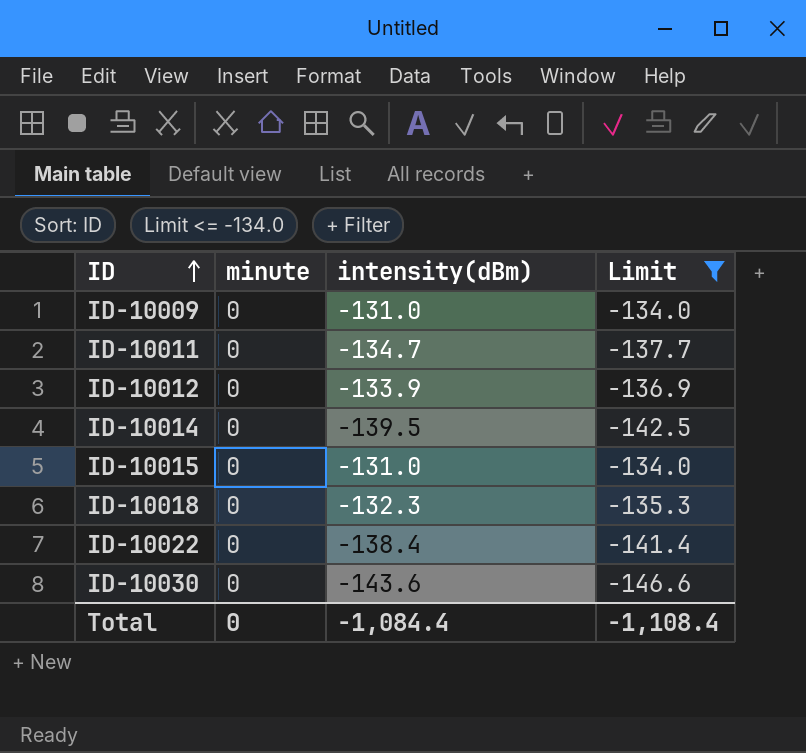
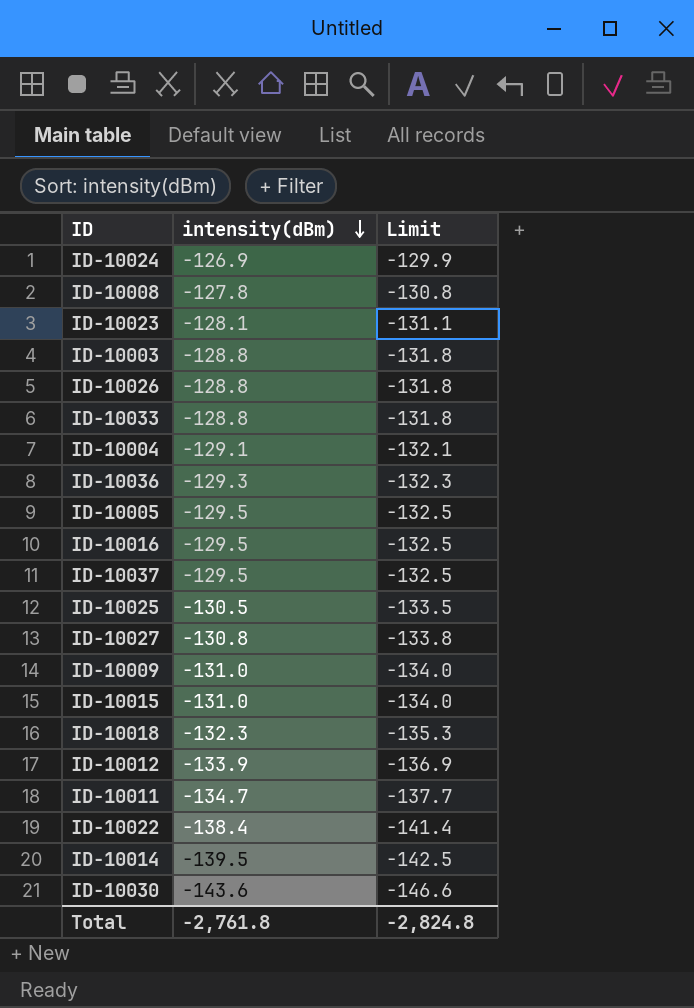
filter: Limit <= -134.0 -> none
row order: ID ascending -> intensity(dBm) descending
column minute | position: 2 -> none
Total | intensity(dBm): -1,084.4 -> -2,761.8
Total | Limit: -1,108.4 -> -2,824.8

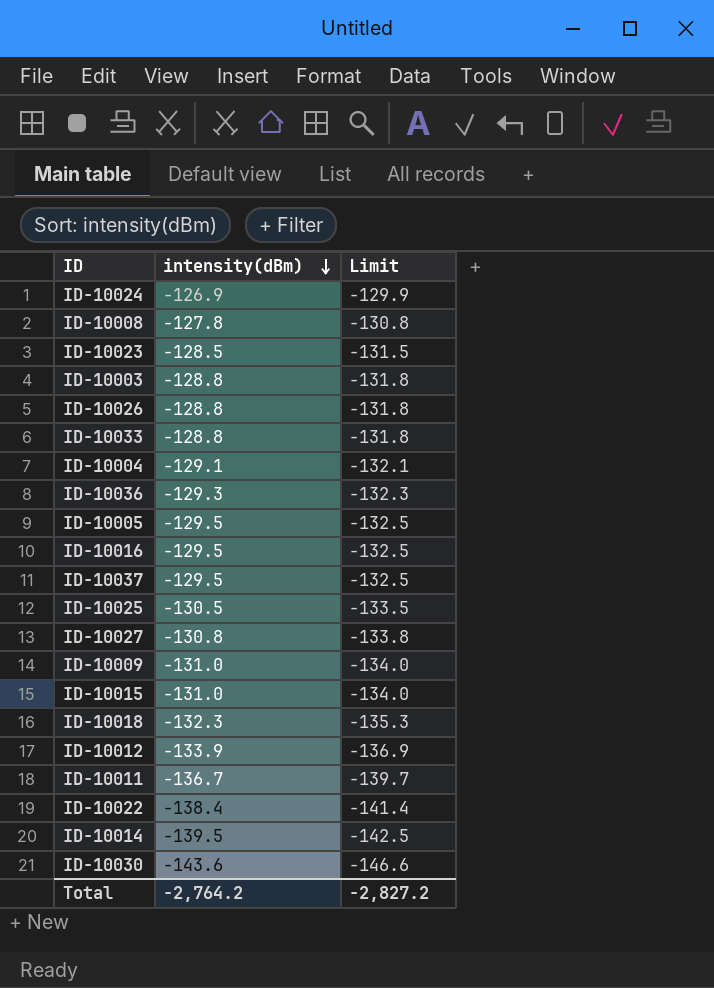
ID-10023 | intensity(dBm): -128.1 -> -128.5
ID-10023 | Limit: -131.1 -> -131.5
ID-10011 | intensity(dBm): -134.7 -> -136.7
ID-10011 | Limit: -137.7 -> -139.7
Total | intensity(dBm): -2,761.8 -> -2,764.2
Total | Limit: -2,824.8 -> -2,827.2

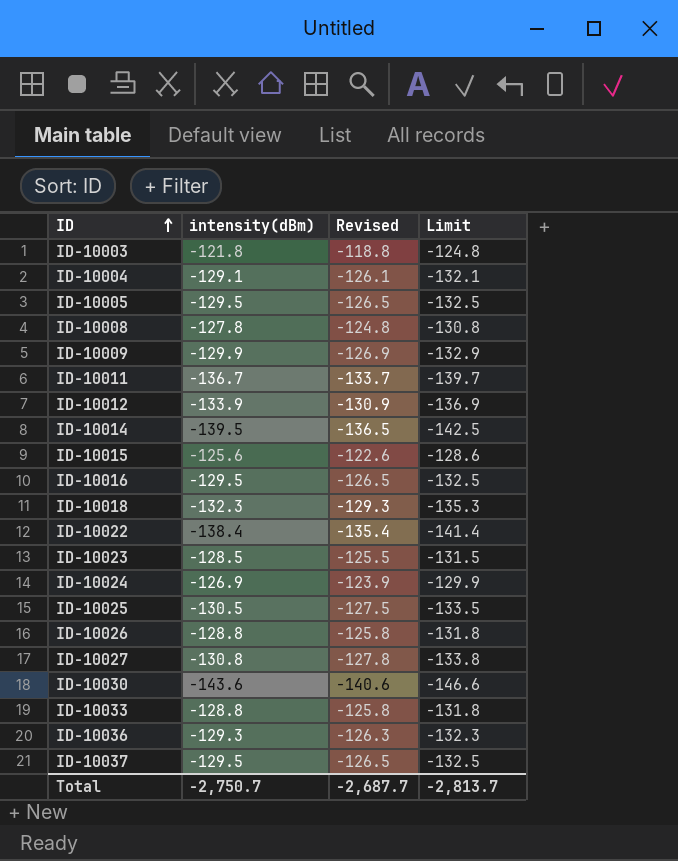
row order: intensity(dBm) descending -> ID ascending
column Revised | formula: none -> [intensity(dBm)] + 3
ID-10003 | intensity(dBm): -128.8 -> -121.8
ID-10003 | Limit: -131.8 -> -124.8
ID-10009 | intensity(dBm): -131.0 -> -129.9
ID-10009 | Limit: -134.0 -> -132.9
ID-10015 | intensity(dBm): -131.0 -> -125.6
ID-10015 | Limit: -134.0 -> -128.6
Total | intensity(dBm): -2,764.2 -> -2,750.7
Total | Limit: -2,827.2 -> -2,813.7

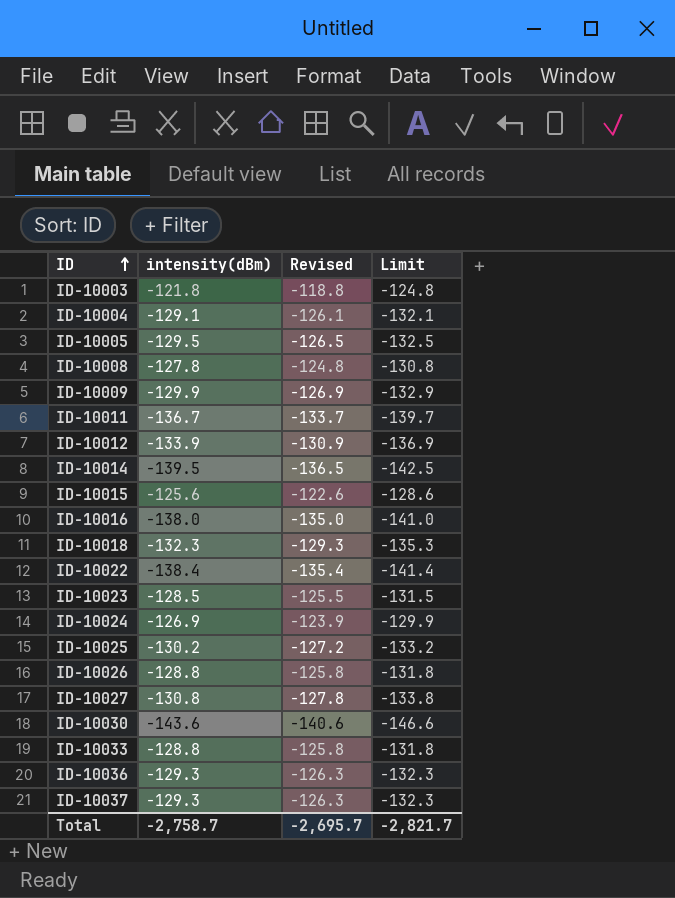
ID-10016 | intensity(dBm): -129.5 -> -138.0
ID-10016 | Revised: -126.5 -> -135.0
ID-10016 | Limit: -132.5 -> -141.0
ID-10025 | intensity(dBm): -130.5 -> -130.2
ID-10025 | Revised: -127.5 -> -127.2
ID-10025 | Limit: -133.5 -> -133.2
ID-10037 | intensity(dBm): -129.5 -> -129.3
ID-10037 | Revised: -126.5 -> -126.3
ID-10037 | Limit: -132.5 -> -132.3
Total | intensity(dBm): -2,750.7 -> -2,758.7
Total | Revised: -2,687.7 -> -2,695.7
Total | Limit: -2,813.7 -> -2,821.7

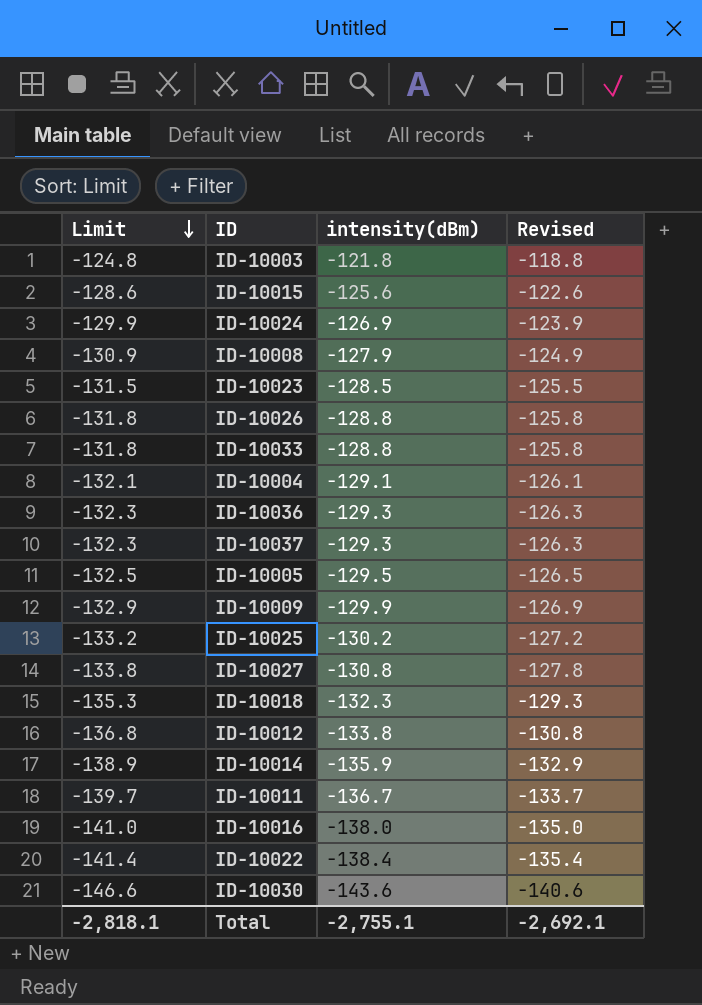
row order: ID ascending -> Limit descending
column Limit | position: 4 -> 1
ID-10008 | Limit: -130.8 -> -130.9
ID-10008 | intensity(dBm): -127.8 -> -127.9
ID-10008 | Revised: -124.8 -> -124.9
ID-10012 | Limit: -136.9 -> -136.8
ID-10012 | intensity(dBm): -133.9 -> -133.8
ID-10012 | Revised: -130.9 -> -130.8
ID-10014 | Limit: -142.5 -> -138.9
ID-10014 | intensity(dBm): -139.5 -> -135.9
ID-10014 | Revised: -136.5 -> -132.9
Total | Limit: -2,821.7 -> -2,818.1
Total | intensity(dBm): -2,758.7 -> -2,755.1
Total | Revised: -2,695.7 -> -2,692.1

